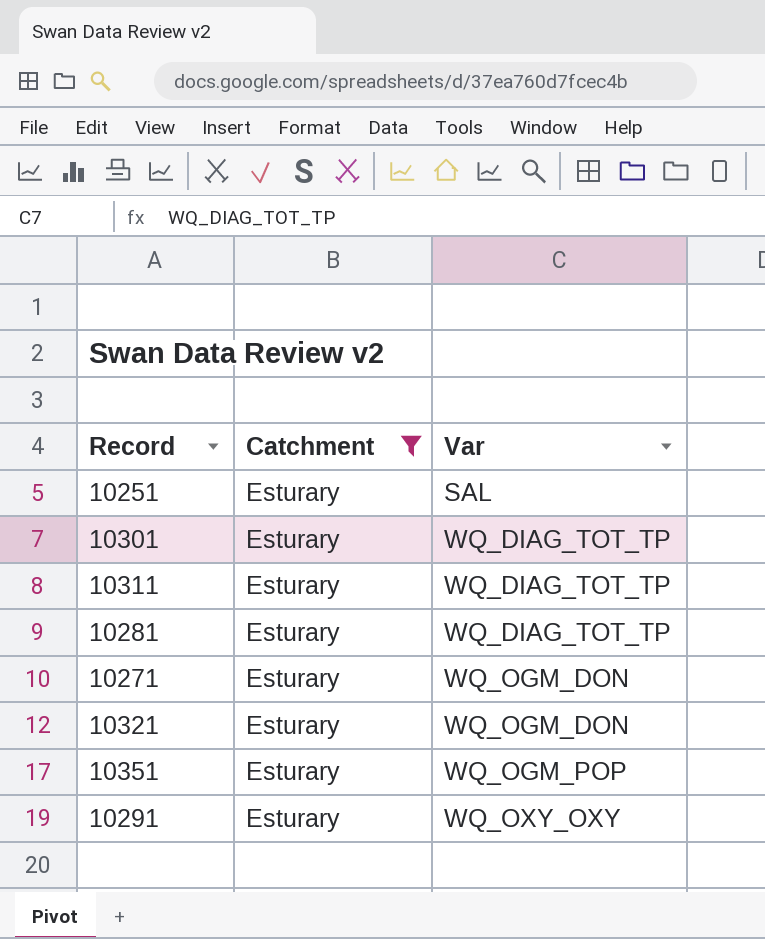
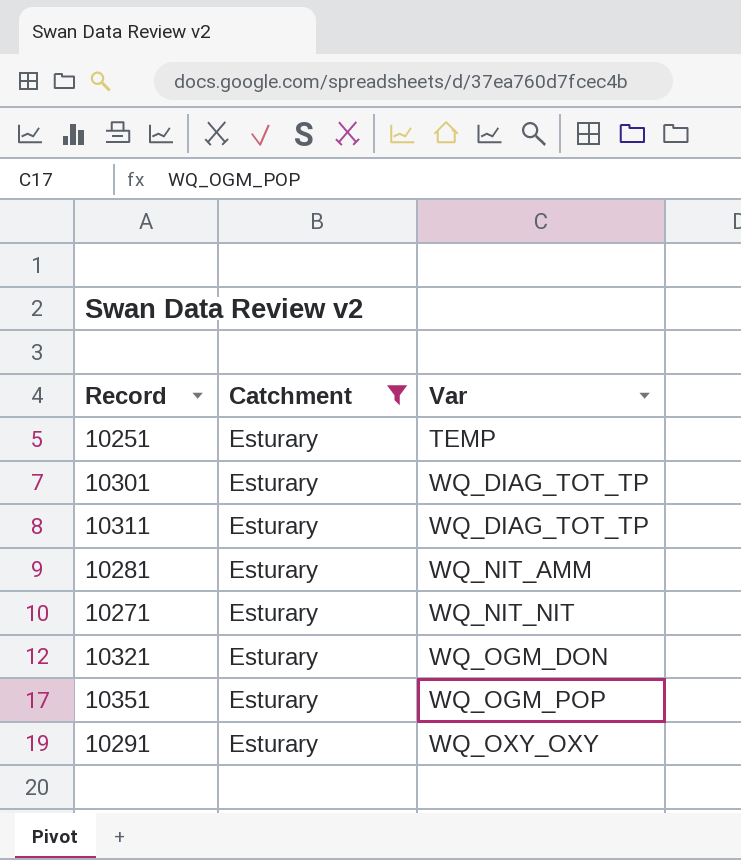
10251 | Var: SAL -> TEMP
10281 | Var: WQ_DIAG_TOT_TP -> WQ_NIT_AMM
10271 | Var: WQ_OGM_DON -> WQ_NIT_NIT

